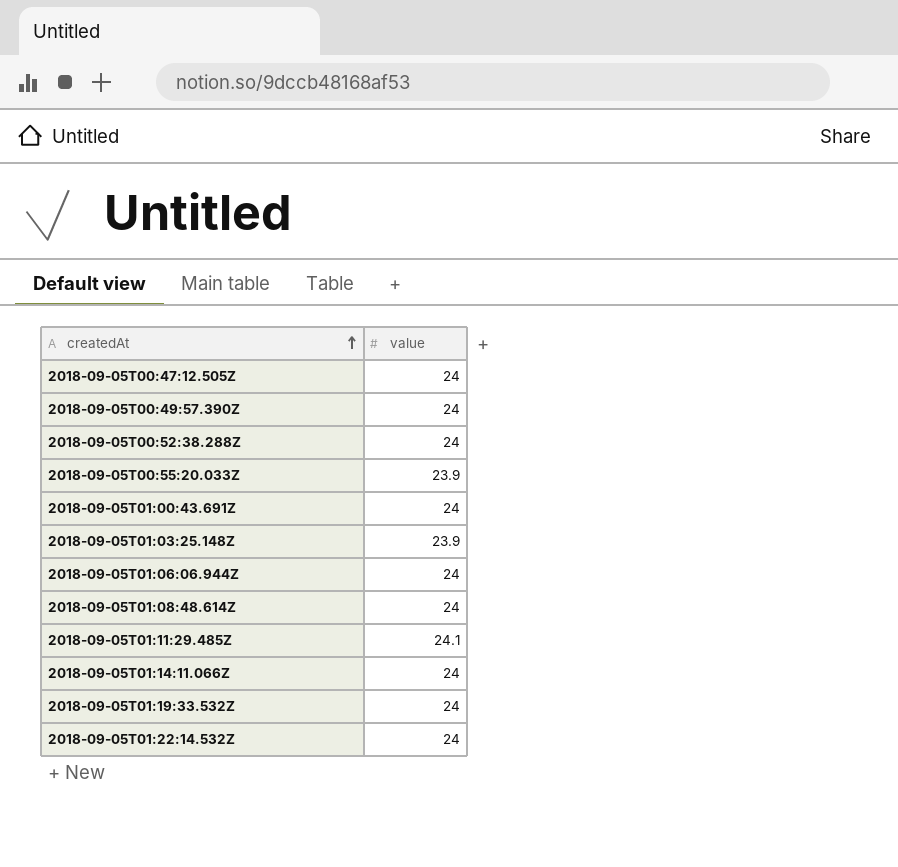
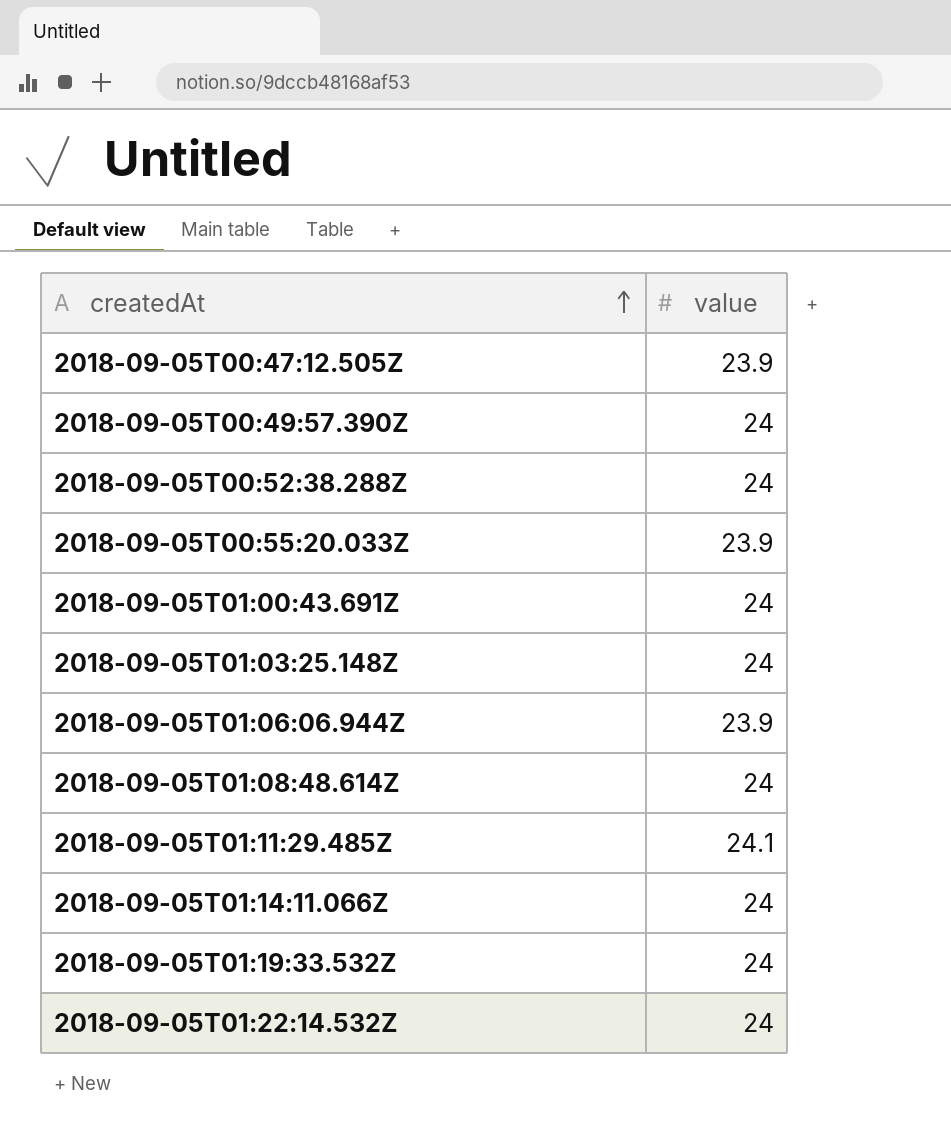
2018-09-05T00:47:12.505Z | value: 24 -> 23.9
2018-09-05T01:03:25.148Z | value: 23.9 -> 24
2018-09-05T01:06:06.944Z | value: 24 -> 23.9

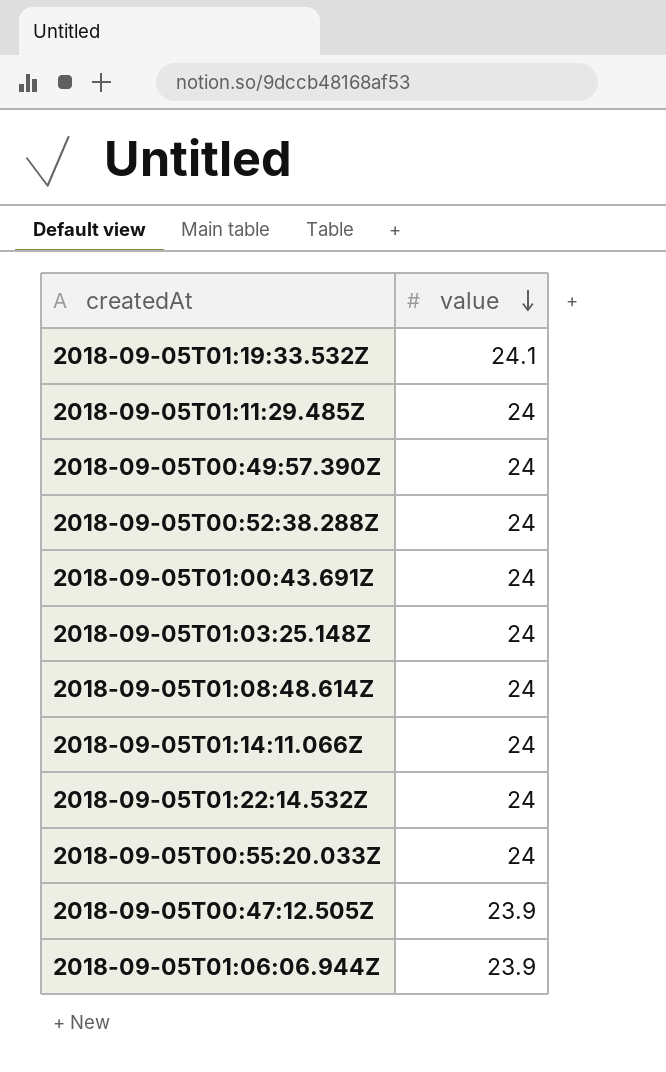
row order: createdAt ascending -> value descending
2018-09-05T01:19:33.532Z | value: 24 -> 24.1
2018-09-05T01:11:29.485Z | value: 24.1 -> 24
2018-09-05T00:55:20.033Z | value: 23.9 -> 24

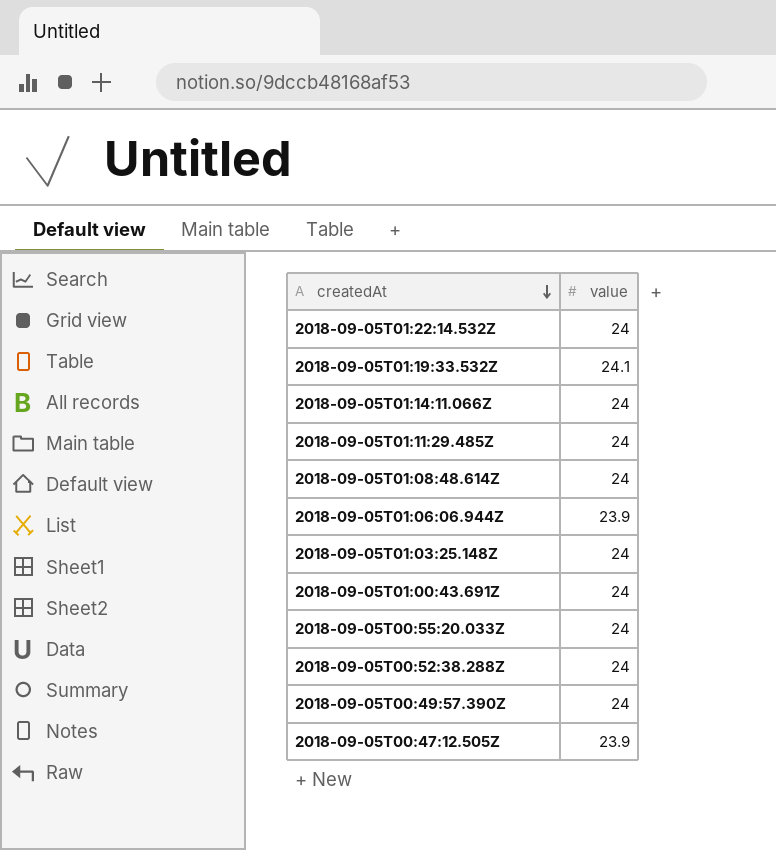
row order: value descending -> createdAt descending

